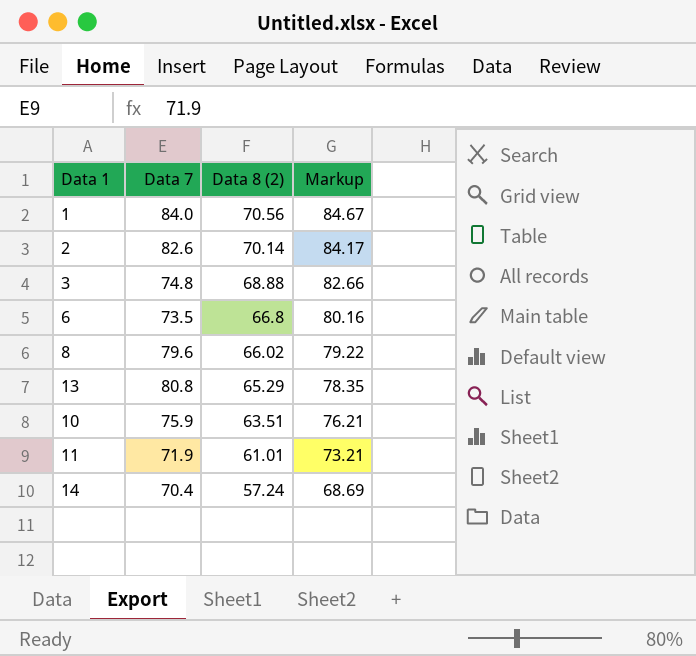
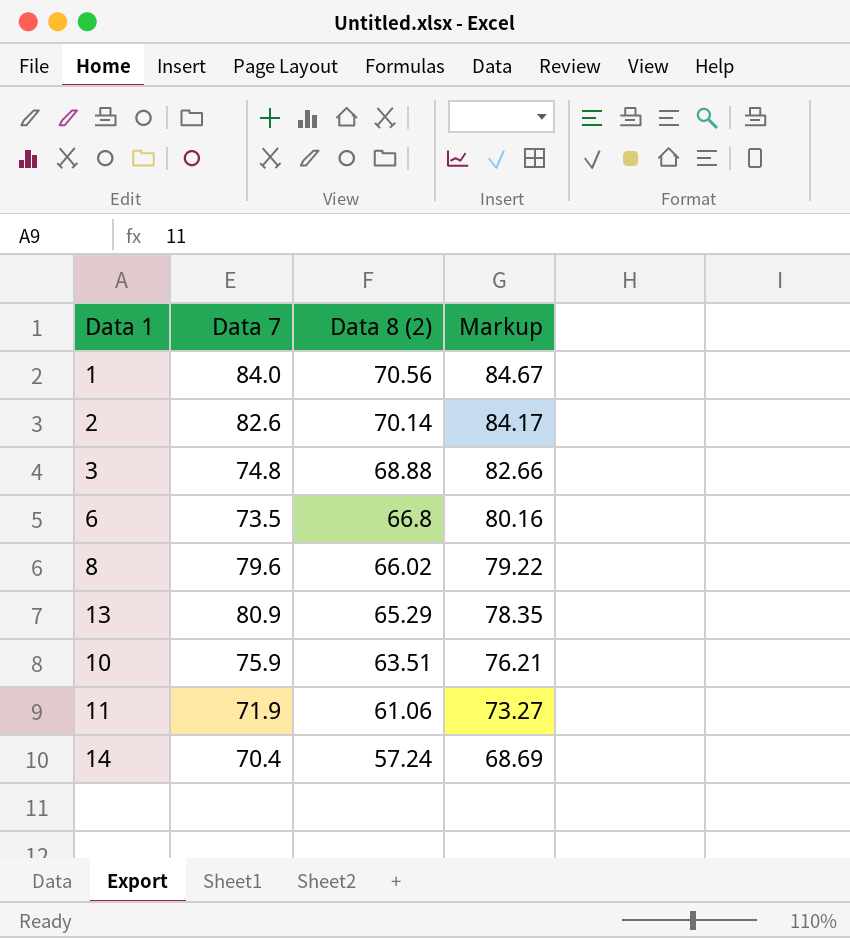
13 | Data 7: 80.8 -> 80.9
11 | Data 8 (2): 61.01 -> 61.06
11 | Markup: 73.21 -> 73.27

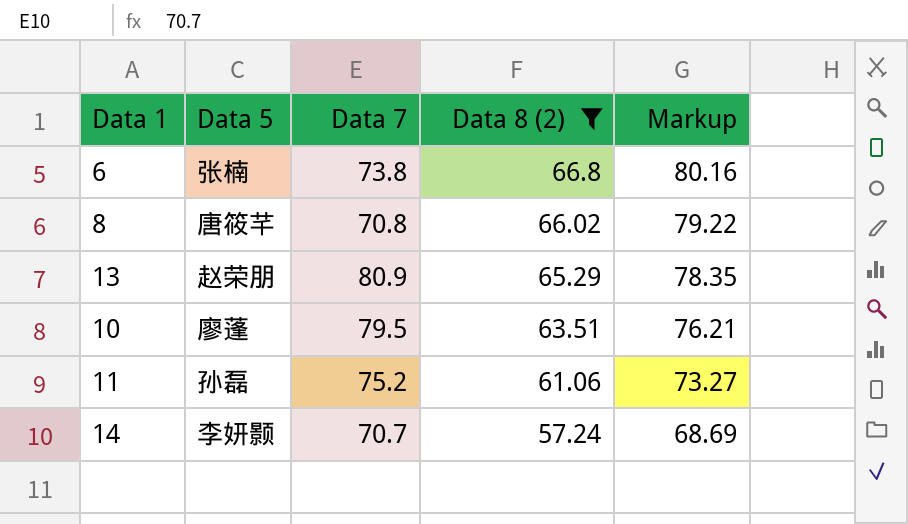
filter: none -> Data 8 (2) <= 66.8
column Data 5 | position: none -> 2
6 | Data 7: 73.5 -> 73.8
8 | Data 7: 79.6 -> 70.8
10 | Data 7: 75.9 -> 79.5
11 | Data 7: 71.9 -> 75.2
14 | Data 7: 70.4 -> 70.7

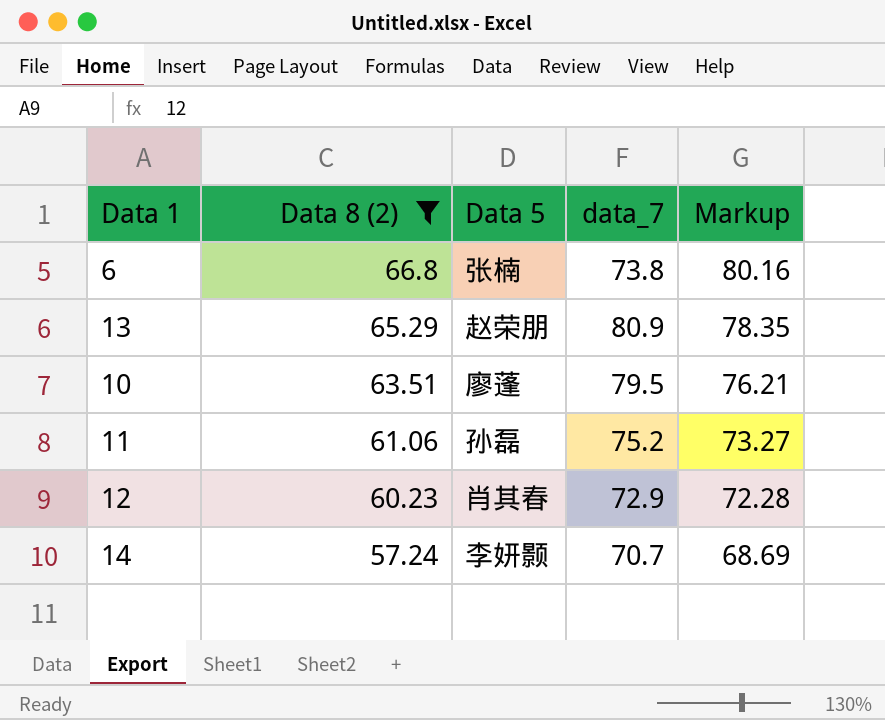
column Data 8 (2) | position: 4 -> 2
column name: Data 7 -> data_7
row 8: 唐筱芊 | 70.8 | 66.02 | 79.22 -> none
row 12: none -> 60.23 | 肖其春 | 72.9 | 72.28

